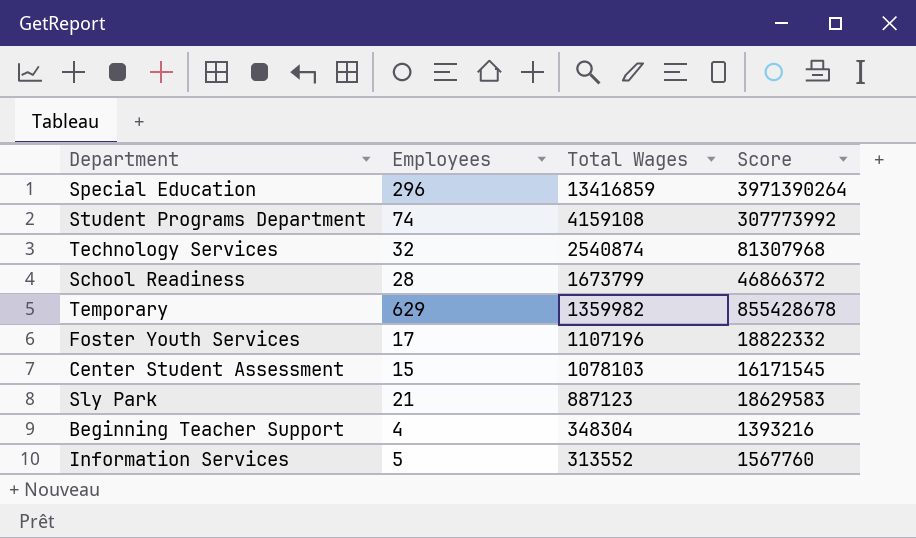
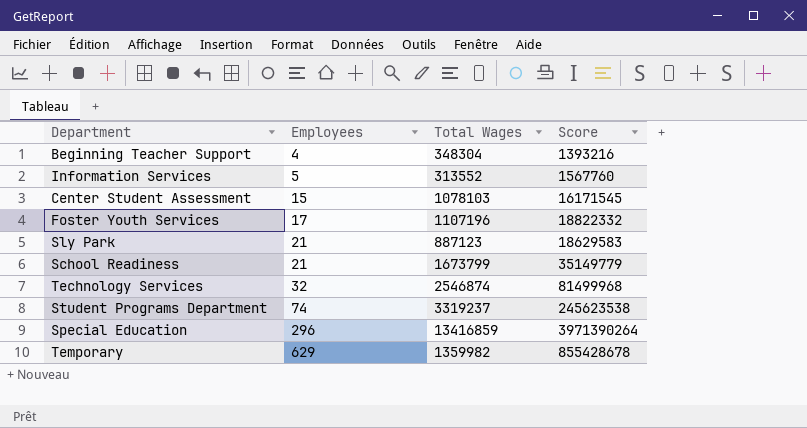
row order: Total Wages descending -> Employees ascending
School Readiness | Employees: 28 -> 21
School Readiness | Score: 46866372 -> 35149779
Technology Services | Total Wages: 2540874 -> 2546874
Technology Services | Score: 81307968 -> 81499968
Student Programs Department | Total Wages: 4159108 -> 3319237
Student Programs Department | Score: 307773992 -> 245623538

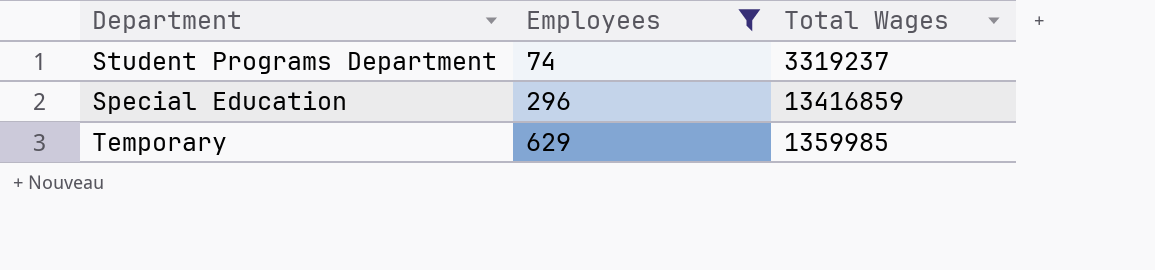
filter: none -> Employees >= 74
column Score | formula: [Employees] * [Total Wages] -> none
Temporary | Total Wages: 1359982 -> 1359985

